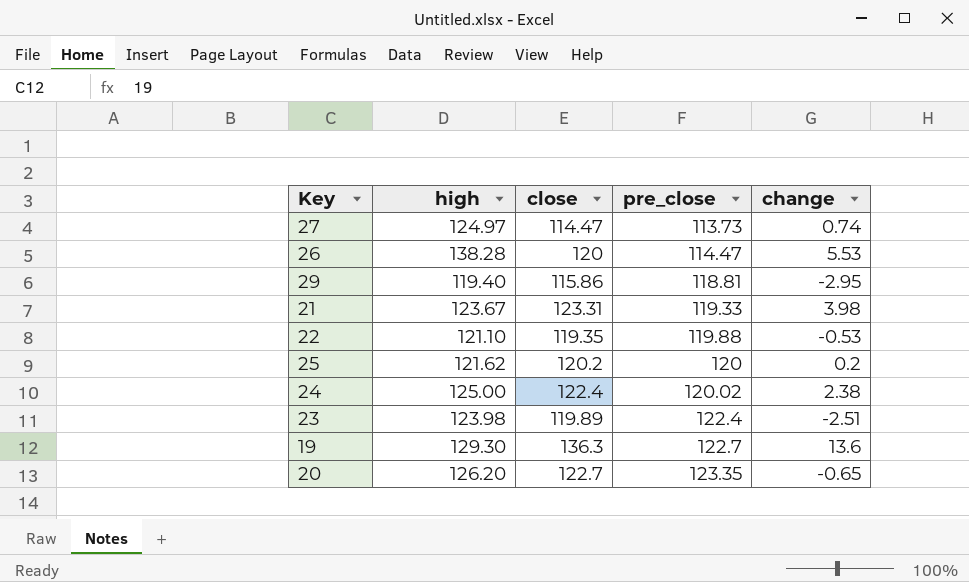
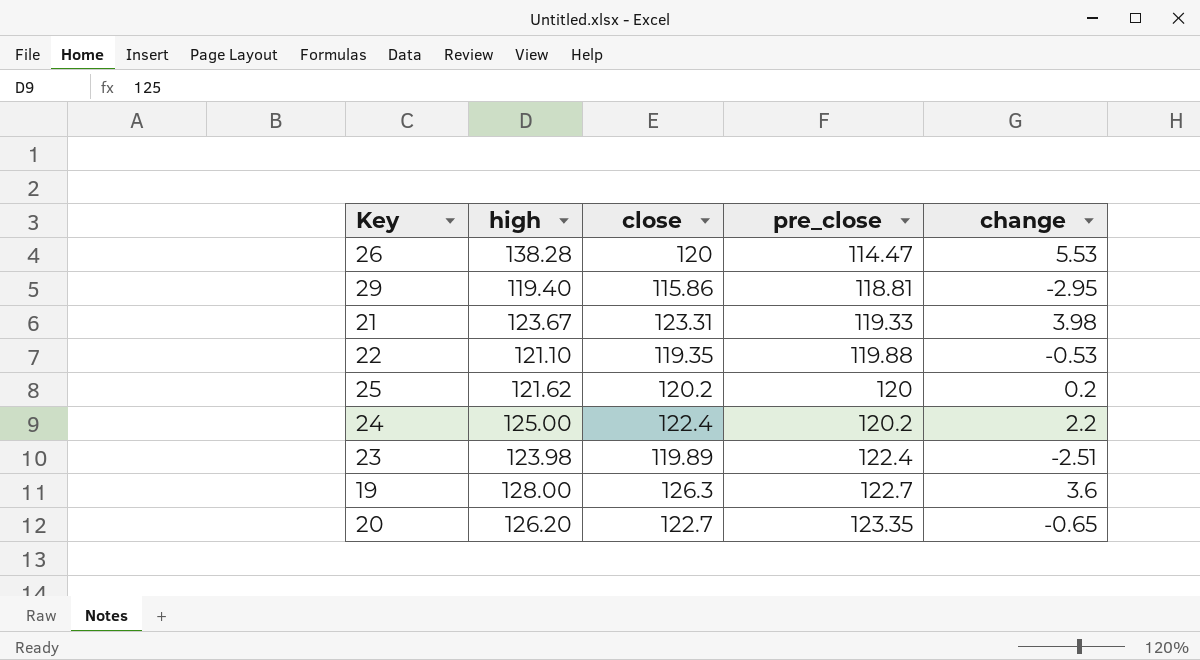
row 27: 124.97 | 114.47 | 113.73 | 0.74 -> none
24 | pre_close: 120.02 -> 120.2
24 | change: 2.38 -> 2.2
19 | high: 129.30 -> 128.00
19 | close: 136.3 -> 126.3
19 | change: 13.6 -> 3.6

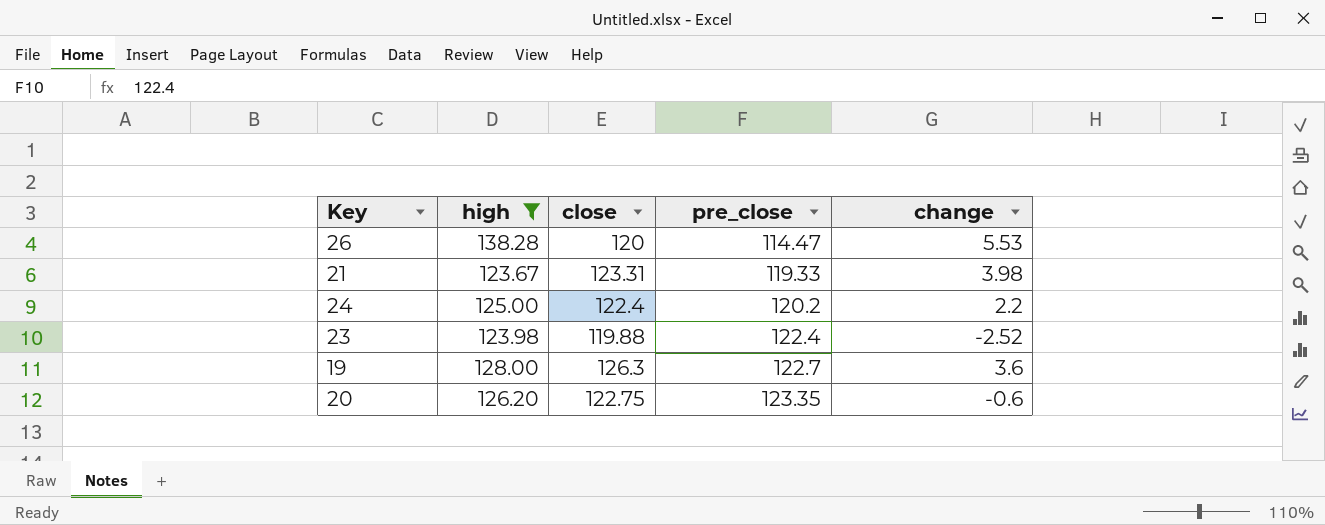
filter: none -> high >= 123.67
23 | close: 119.89 -> 119.88
23 | change: -2.51 -> -2.52
20 | close: 122.7 -> 122.75
20 | change: -0.65 -> -0.6

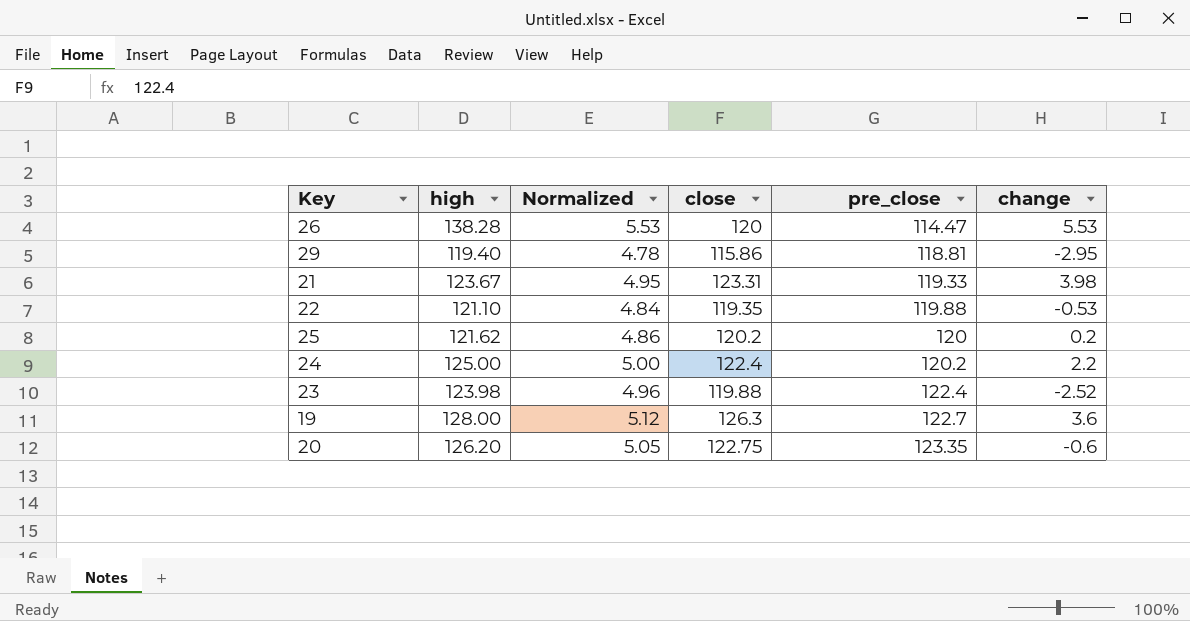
filter: high >= 123.67 -> none
column Normalized | formula: none -> [high] * 0.04

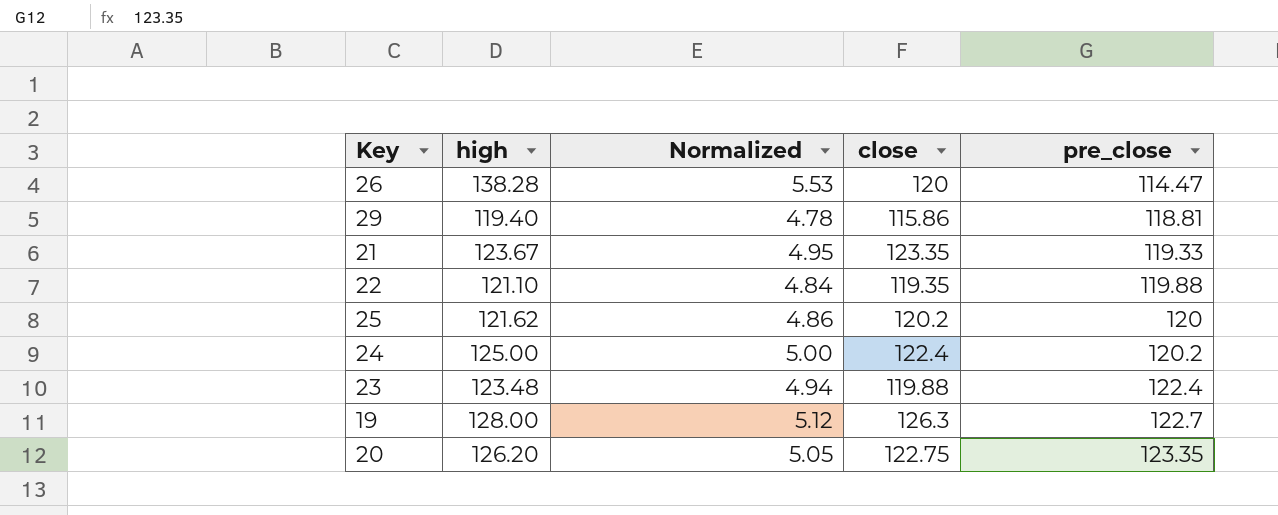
column change | formula: [close] - [pre_close] -> none
21 | close: 123.31 -> 123.35
23 | high: 123.98 -> 123.48
23 | Normalized: 4.96 -> 4.94

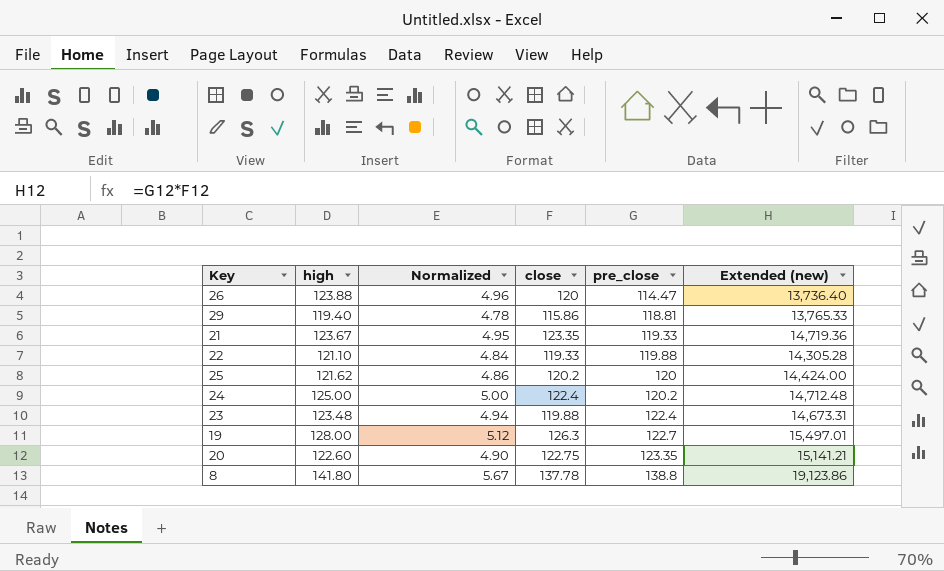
column Extended (new) | formula: none -> [close] * [pre_close]
26 | high: 138.28 -> 123.88
26 | Normalized: 5.53 -> 4.96
22 | close: 119.35 -> 119.33
20 | high: 126.20 -> 122.60
20 | Normalized: 5.05 -> 4.90
row 8: none -> 141.80 | 5.67 | 137.78 | 138.8 | 19,123.86

